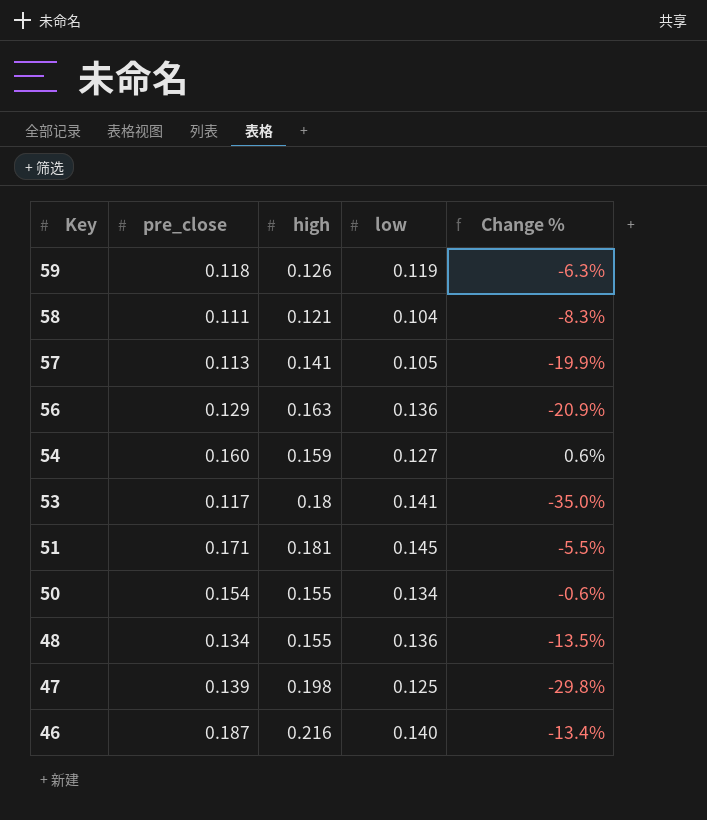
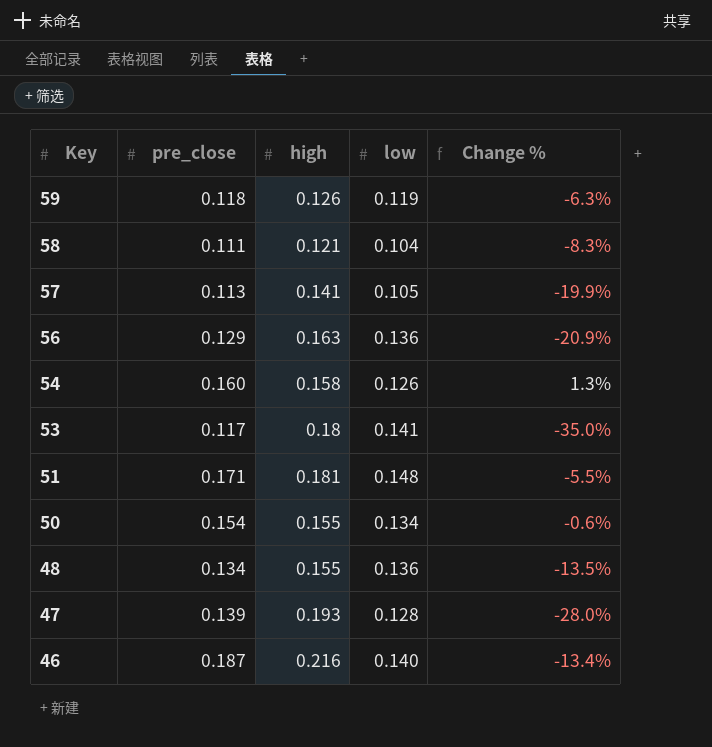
54 | high: 0.159 -> 0.158
54 | low: 0.127 -> 0.126
54 | Change %: 0.6% -> 1.3%
51 | low: 0.145 -> 0.148
47 | high: 0.198 -> 0.193
47 | low: 0.125 -> 0.128
47 | Change %: -29.8% -> -28.0%

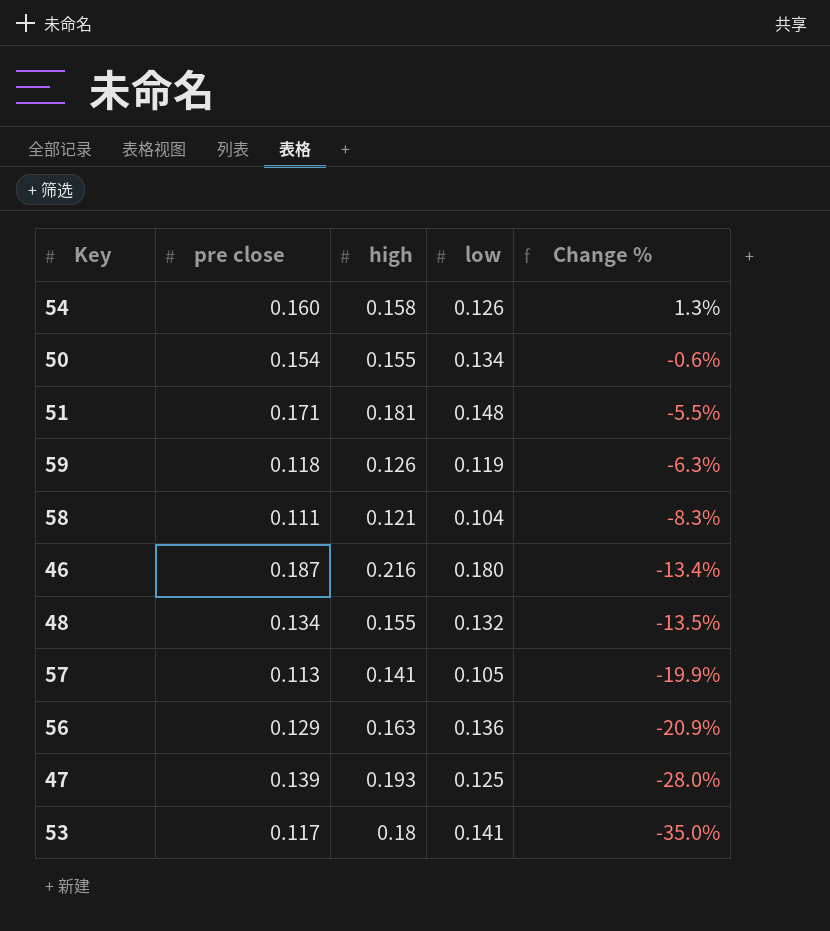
row order: Key descending -> Change % descending
column name: pre_close -> pre close
46 | low: 0.140 -> 0.180
48 | low: 0.136 -> 0.132
47 | low: 0.128 -> 0.125

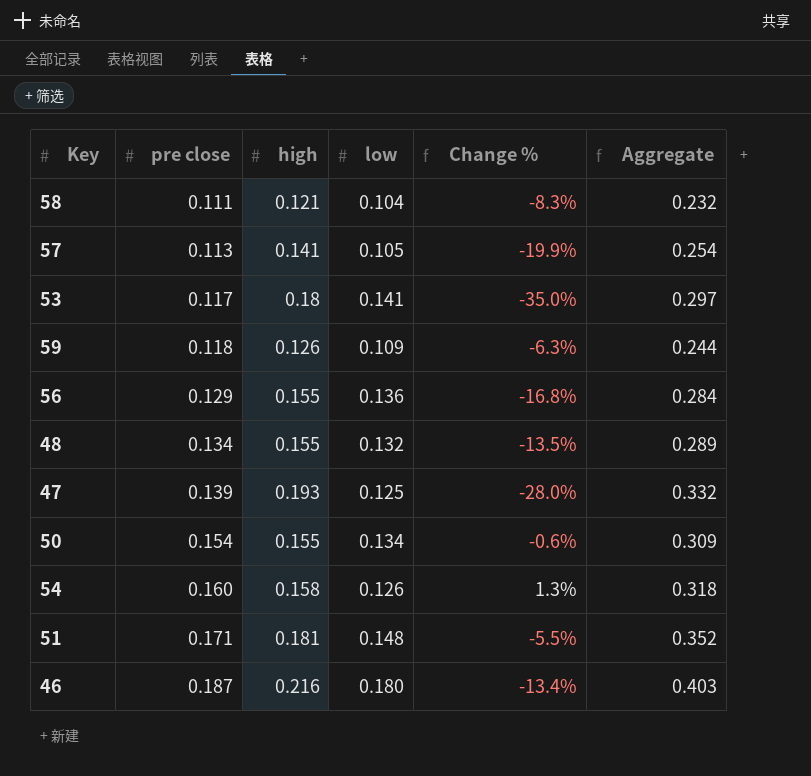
row order: Change % descending -> pre close ascending
column Aggregate | formula: none -> [pre close] + [high]
59 | low: 0.119 -> 0.109
56 | high: 0.163 -> 0.155
56 | Change %: -20.9% -> -16.8%

